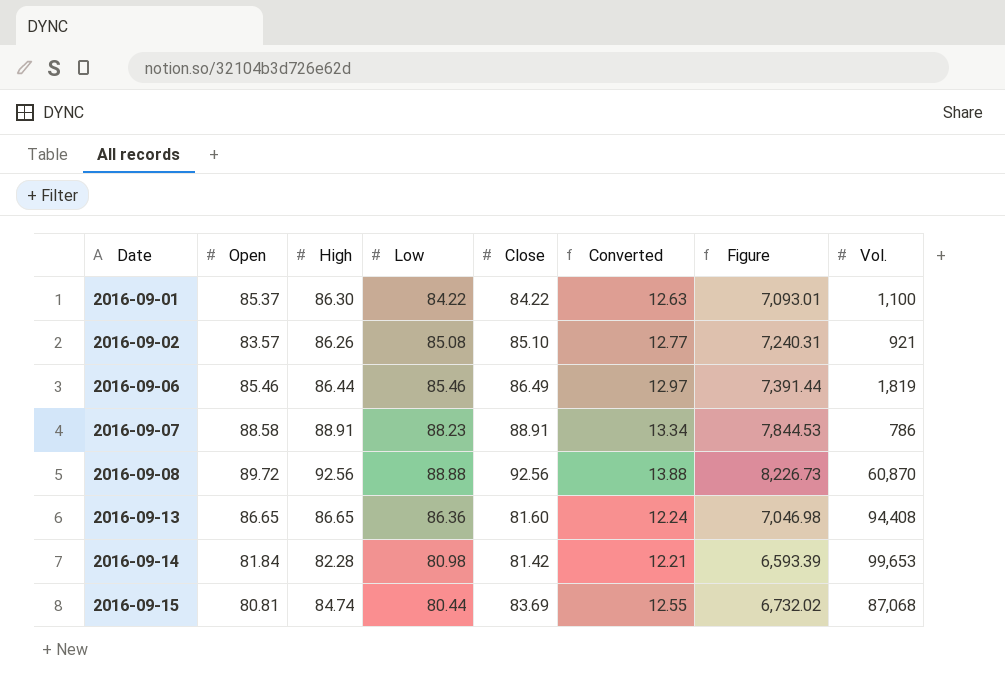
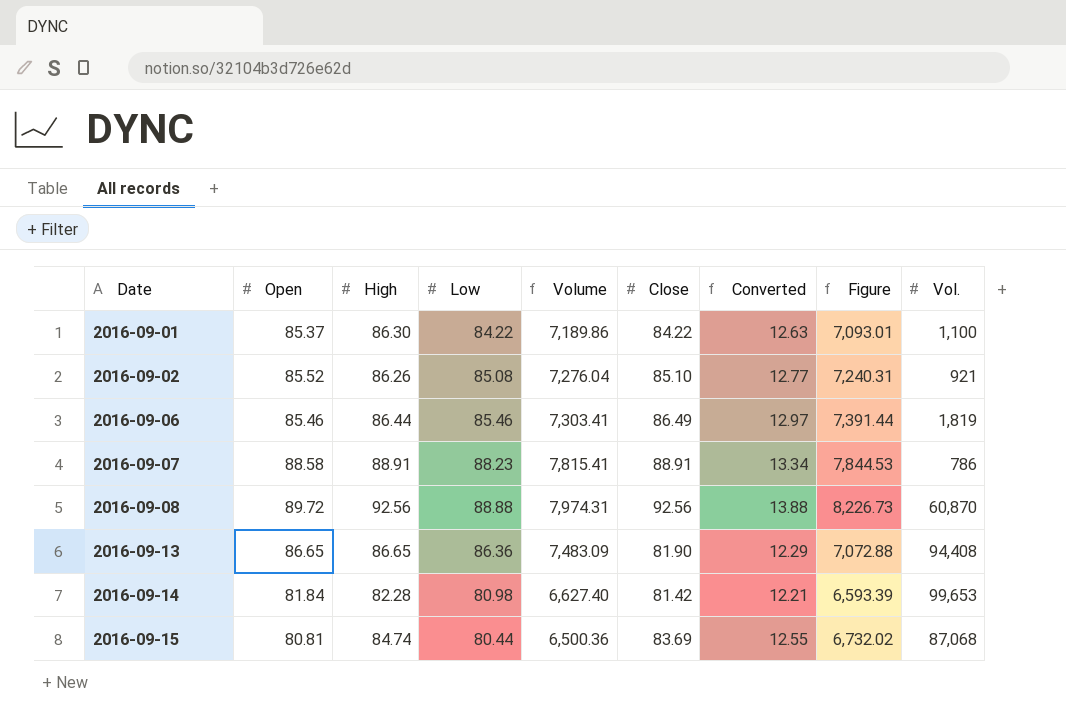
column Volume | formula: none -> [Open] * [Low]
2016-09-02 | Open: 83.57 -> 85.52
2016-09-13 | Close: 81.60 -> 81.90
2016-09-13 | Converted: 12.24 -> 12.29
2016-09-13 | Figure: 7,046.98 -> 7,072.88

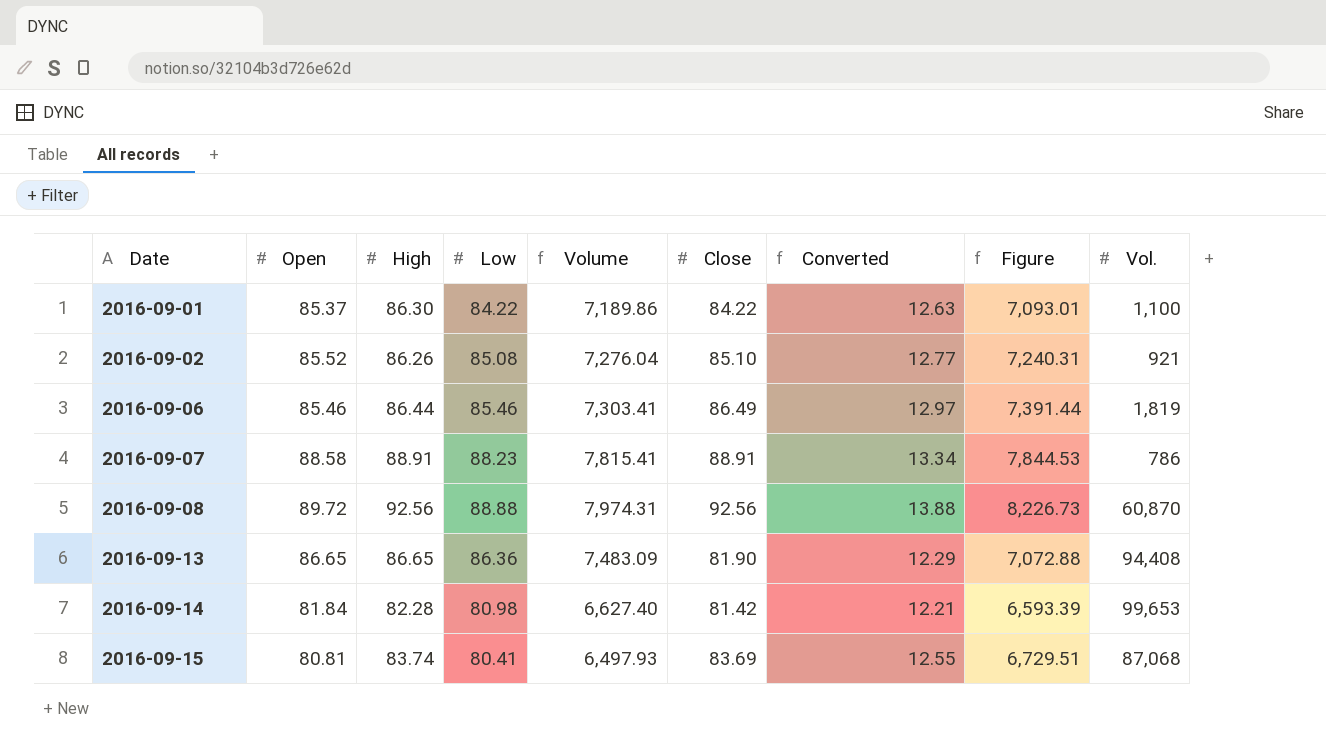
2016-09-15 | High: 84.74 -> 83.74
2016-09-15 | Low: 80.44 -> 80.41
2016-09-15 | Volume: 6,500.36 -> 6,497.93
2016-09-15 | Figure: 6,732.02 -> 6,729.51

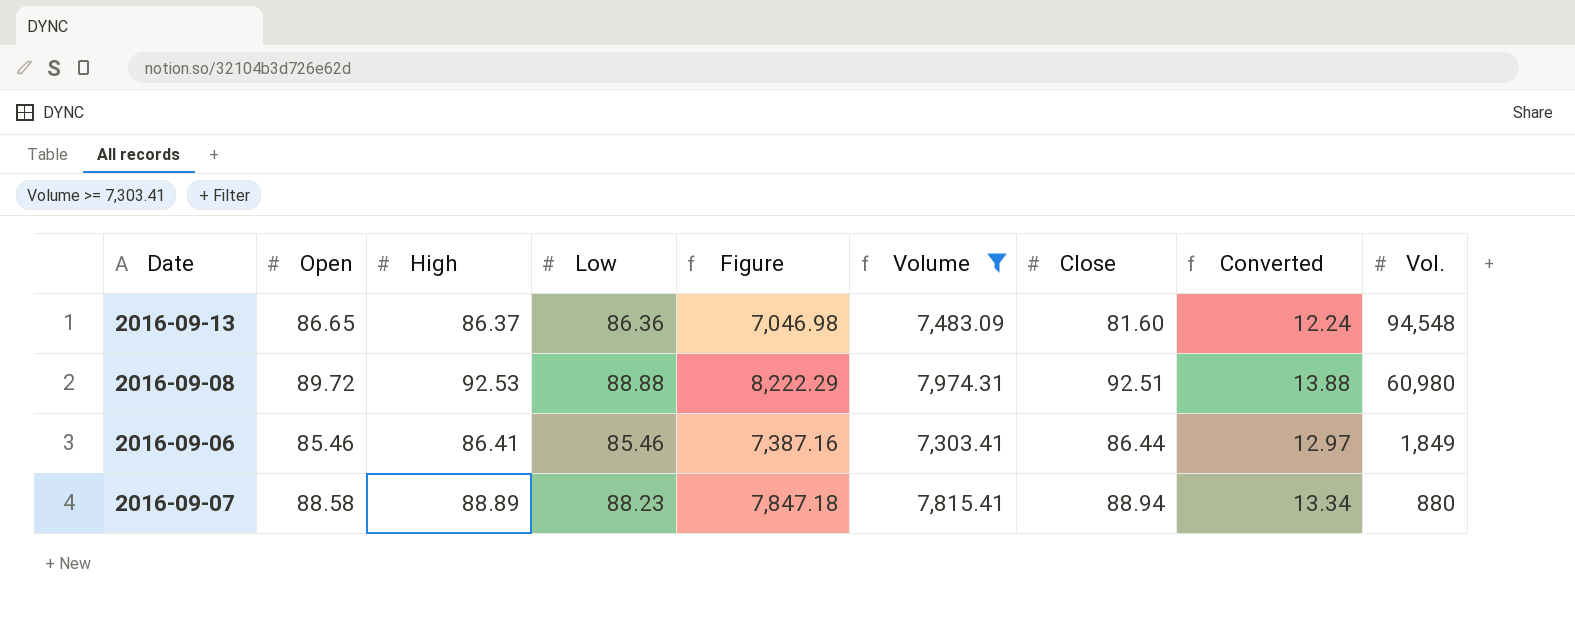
filter: none -> Volume >= 7,303.41
row order: Date ascending -> Vol. descending
column Figure | position: 8 -> 5
2016-09-13 | High: 86.65 -> 86.37
2016-09-13 | Figure: 7,072.88 -> 7,046.98
2016-09-13 | Close: 81.90 -> 81.60
2016-09-13 | Converted: 12.29 -> 12.24
2016-09-13 | Vol.: 94,408 -> 94,548
2016-09-08 | High: 92.56 -> 92.53
2016-09-08 | Figure: 8,226.73 -> 8,222.29
2016-09-08 | Close: 92.56 -> 92.51
2016-09-08 | Vol.: 60,870 -> 60,980
2016-09-06 | High: 86.44 -> 86.41
2016-09-06 | Figure: 7,391.44 -> 7,387.16
2016-09-06 | Close: 86.49 -> 86.44
2016-09-06 | Vol.: 1,819 -> 1,849
2016-09-07 | High: 88.91 -> 88.89
2016-09-07 | Figure: 7,844.53 -> 7,847.18
2016-09-07 | Close: 88.91 -> 88.94
2016-09-07 | Vol.: 786 -> 880

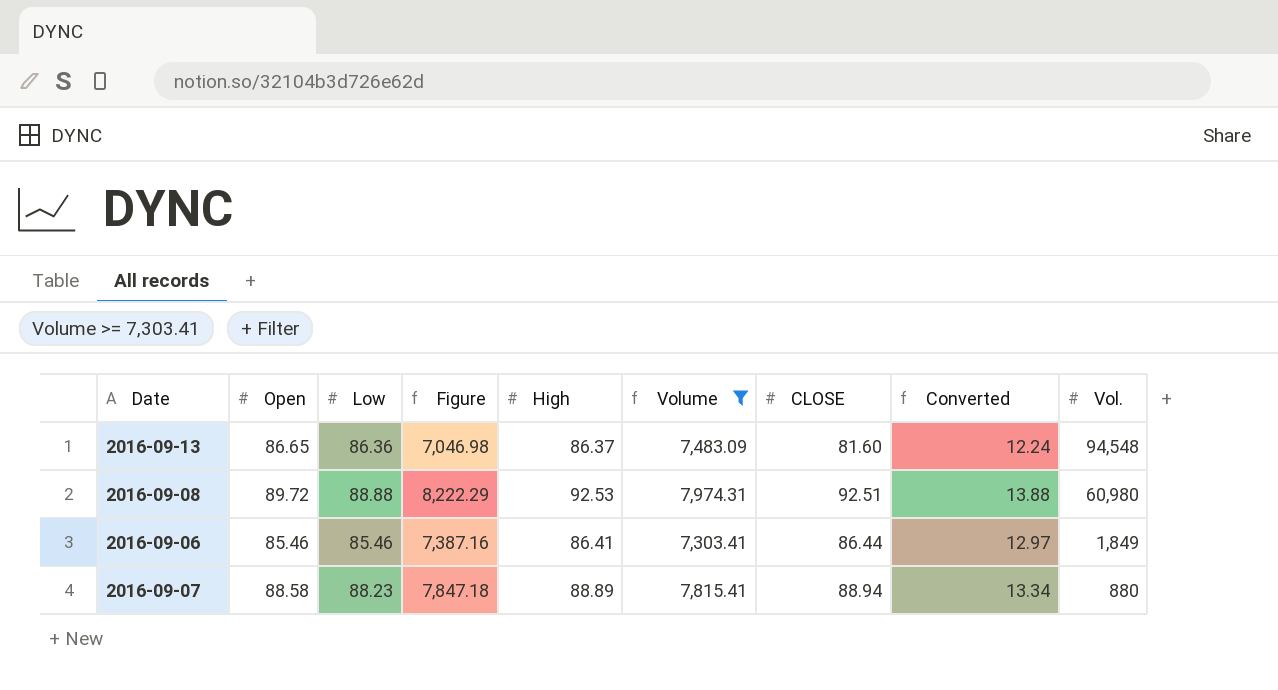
column High | position: 3 -> 5
column name: Close -> CLOSE

